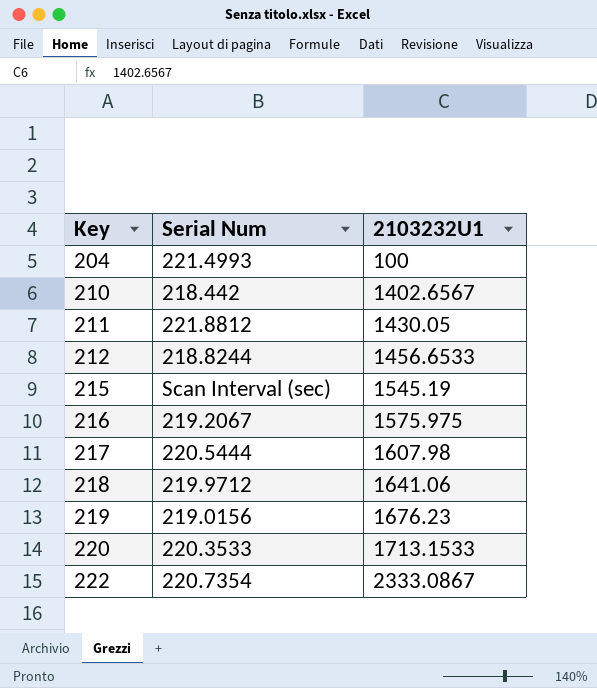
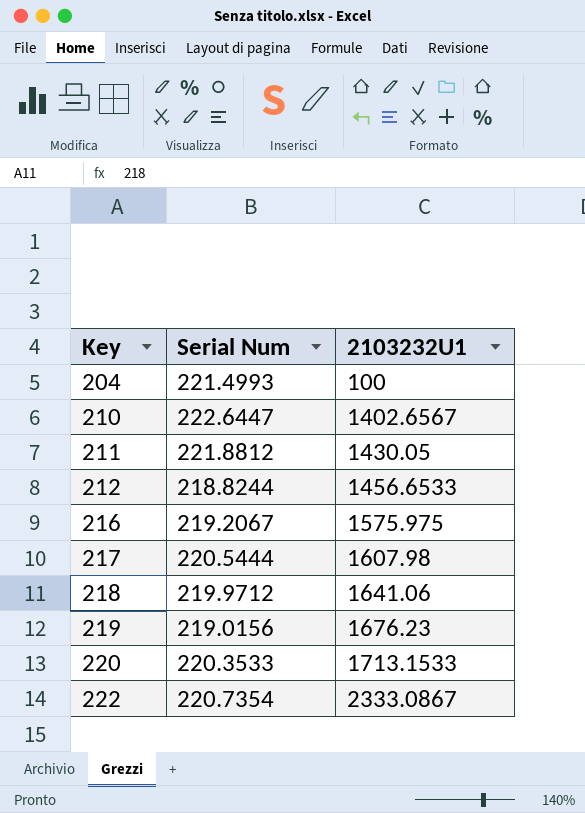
row 215: Scan Interval (sec) | 1545.19 -> none
210 | Serial Num: 218.442 -> 222.6447

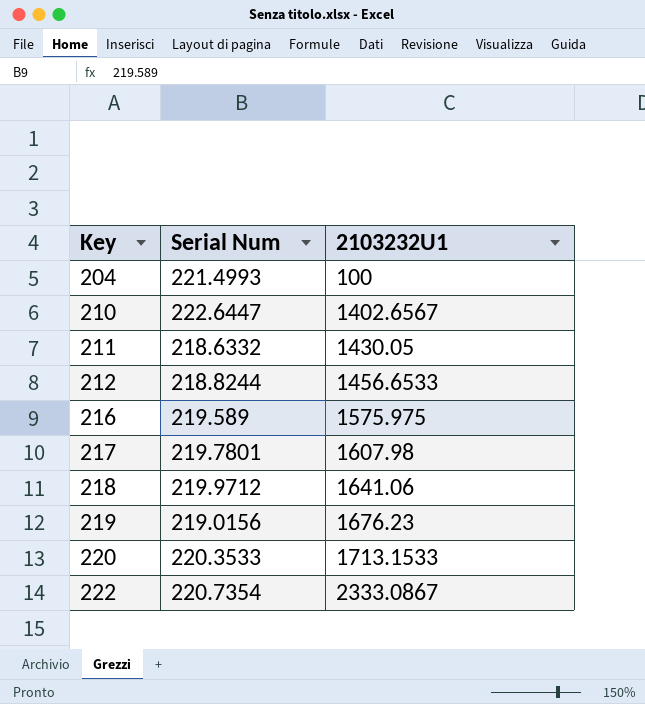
211 | Serial Num: 221.8812 -> 218.6332
216 | Serial Num: 219.2067 -> 219.589
217 | Serial Num: 220.5444 -> 219.7801

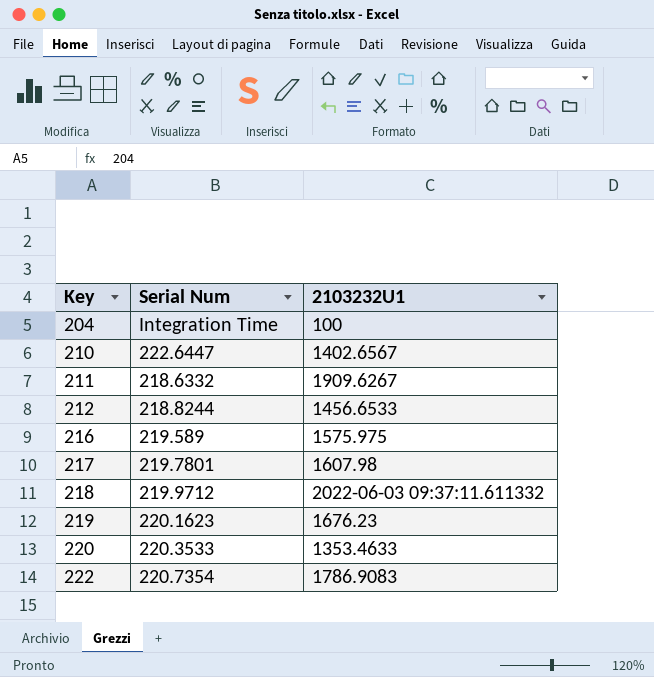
204 | Serial Num: 221.4993 -> Integration Time
211 | 2103232U1: 1430.05 -> 1909.6267
218 | 2103232U1: 1641.06 -> 2022-06-03 09:37:11.611332
219 | Serial Num: 219.0156 -> 220.1623
220 | 2103232U1: 1713.1533 -> 1353.4633
222 | 2103232U1: 2333.0867 -> 1786.9083

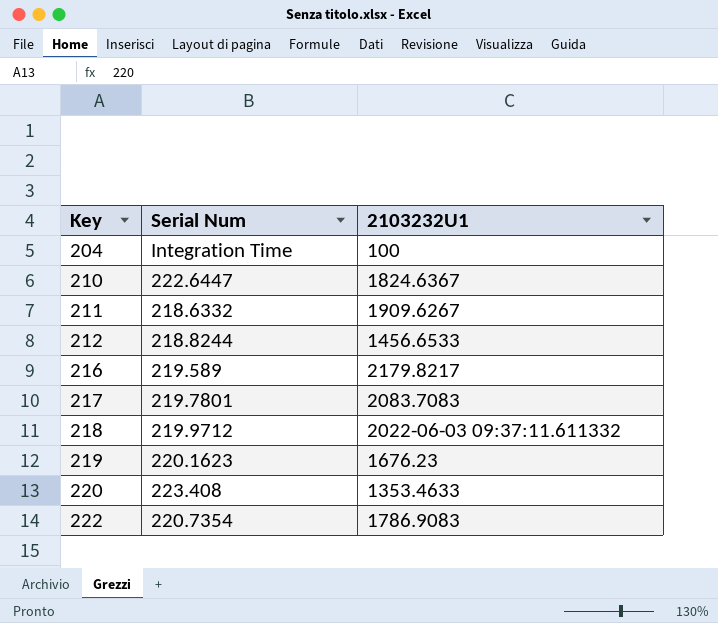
210 | 2103232U1: 1402.6567 -> 1824.6367
216 | 2103232U1: 1575.975 -> 2179.8217
217 | 2103232U1: 1607.98 -> 2083.7083
220 | Serial Num: 220.3533 -> 223.408

